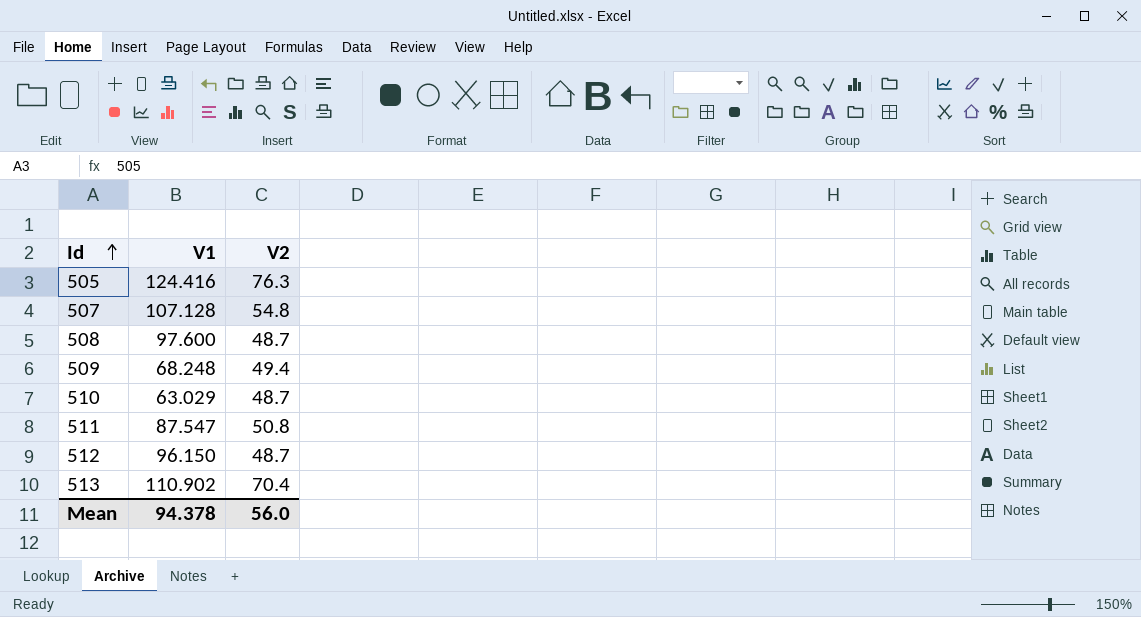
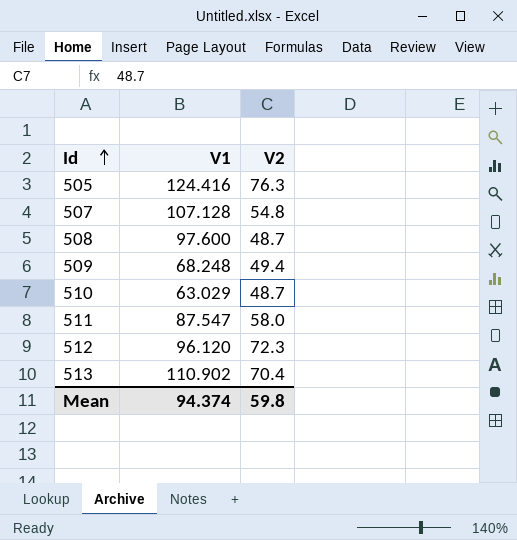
511 | V2: 50.8 -> 58.0
512 | V1: 96.150 -> 96.120
512 | V2: 48.7 -> 72.3
Mean | V1: 94.378 -> 94.374
Mean | V2: 56.0 -> 59.8

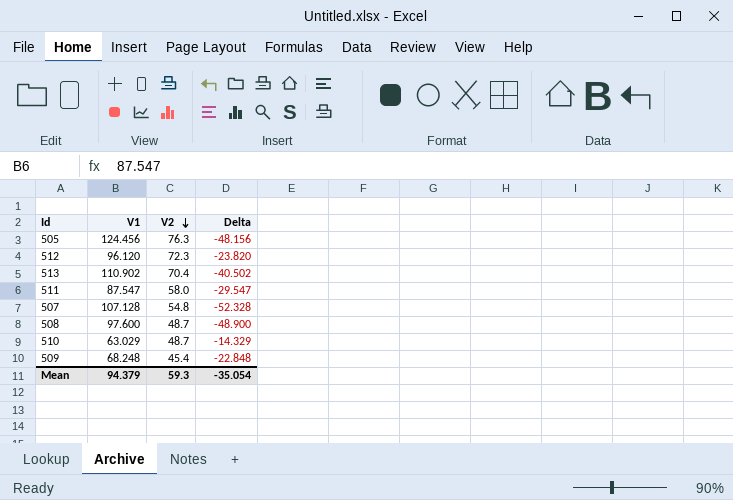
row order: Id ascending -> V2 descending
column Delta | formula: none -> [V2] - [V1]
505 | V1: 124.416 -> 124.456
509 | V2: 49.4 -> 45.4
Mean | V1: 94.374 -> 94.379
Mean | V2: 59.8 -> 59.3

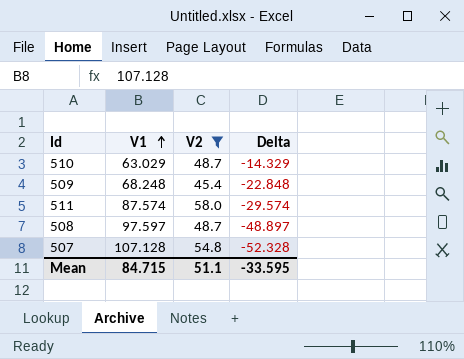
filter: none -> V2 <= 58.0
row order: V2 descending -> V1 ascending
511 | V1: 87.547 -> 87.574
511 | Delta: -29.547 -> -29.574
508 | V1: 97.600 -> 97.597
508 | Delta: -48.900 -> -48.897
Mean | V1: 94.379 -> 84.715
Mean | V2: 59.3 -> 51.1
Mean | Delta: -35.054 -> -33.595

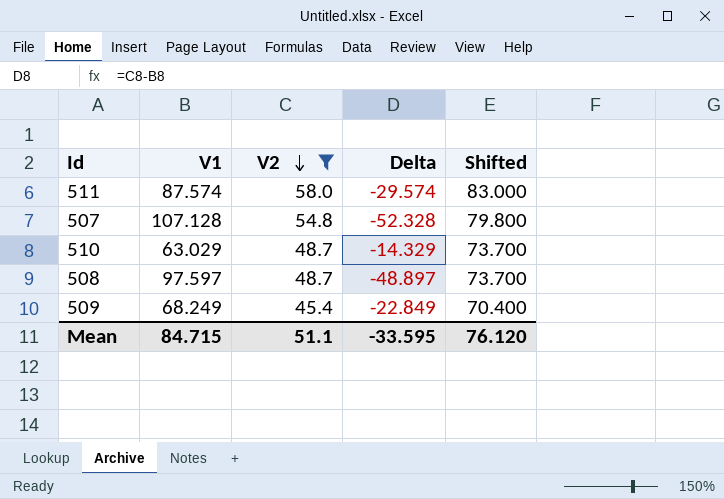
row order: V1 ascending -> V2 descending
column Shifted | formula: none -> [V2] + 25
509 | V1: 68.248 -> 68.249
509 | Delta: -22.848 -> -22.849

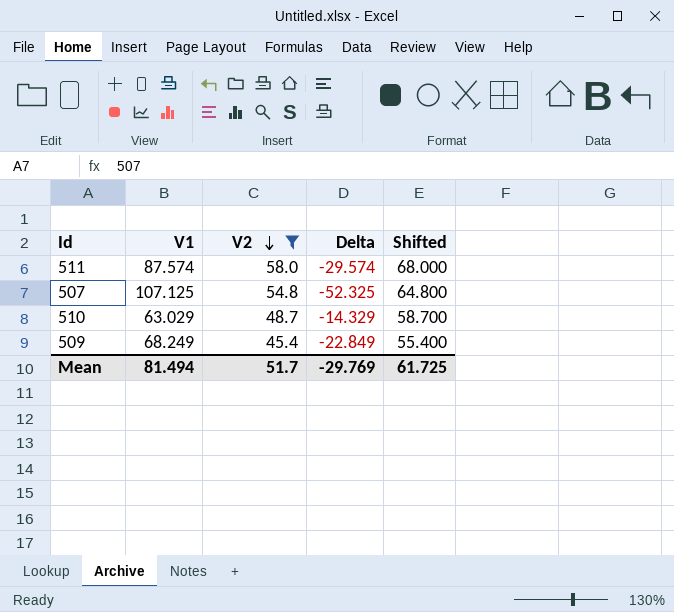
column Shifted | formula: [V2] + 25 -> [V2] + 10
row 508: 97.597 | 48.7 | -48.897 | 73.700 -> none
507 | V1: 107.128 -> 107.125
507 | Delta: -52.328 -> -52.325
Mean | V1: 84.715 -> 81.494
Mean | V2: 51.1 -> 51.7
Mean | Delta: -33.595 -> -29.769
Mean | Shifted: 76.120 -> 61.725

